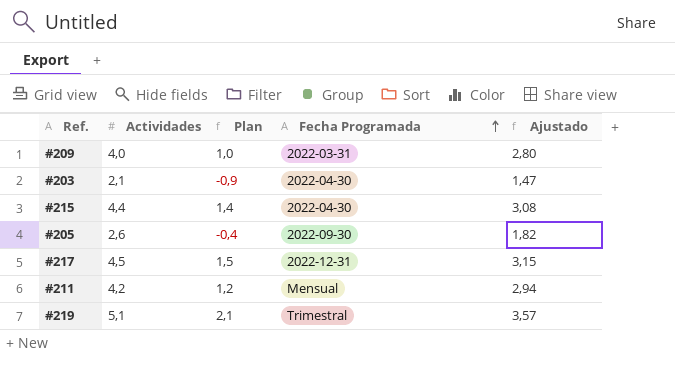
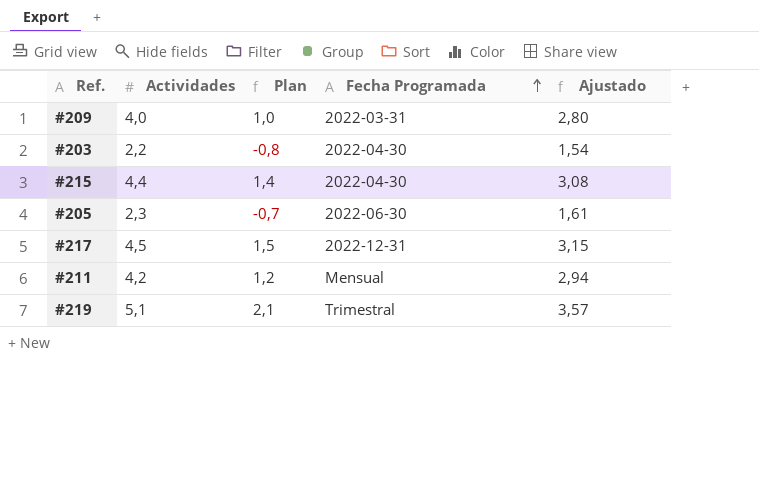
#203 | Actividades: 2,1 -> 2,2
#203 | Plan: -0,9 -> -0,8
#203 | Ajustado: 1,47 -> 1,54
#205 | Actividades: 2,6 -> 2,3
#205 | Plan: -0,4 -> -0,7
#205 | Fecha Programada: 2022-09-30 -> 2022-06-30
#205 | Ajustado: 1,82 -> 1,61

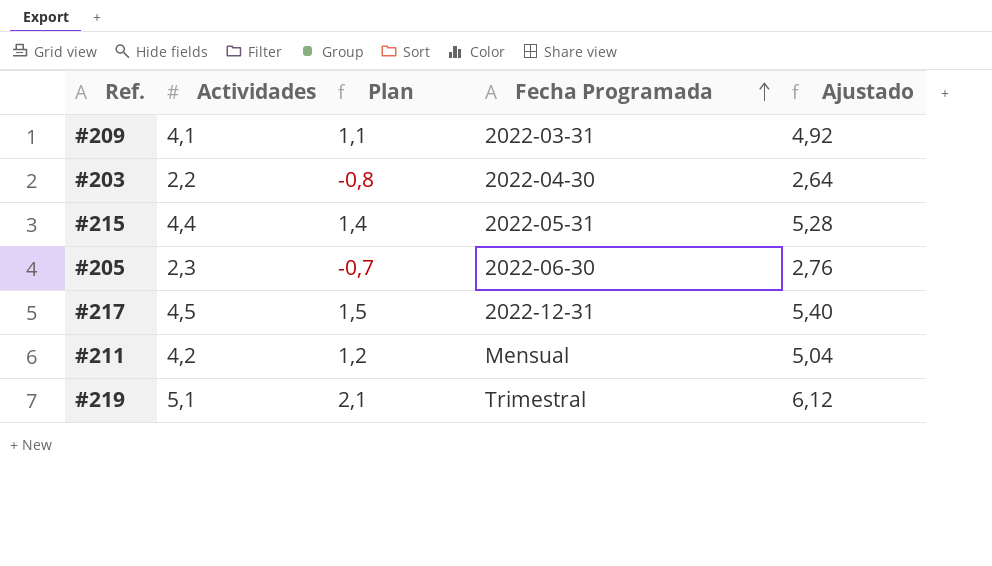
column Ajustado | formula: [Actividades] * 0,7 -> [Actividades] * 1,2
#209 | Actividades: 4,0 -> 4,1
#209 | Plan: 1,0 -> 1,1
#215 | Fecha Programada: 2022-04-30 -> 2022-05-31

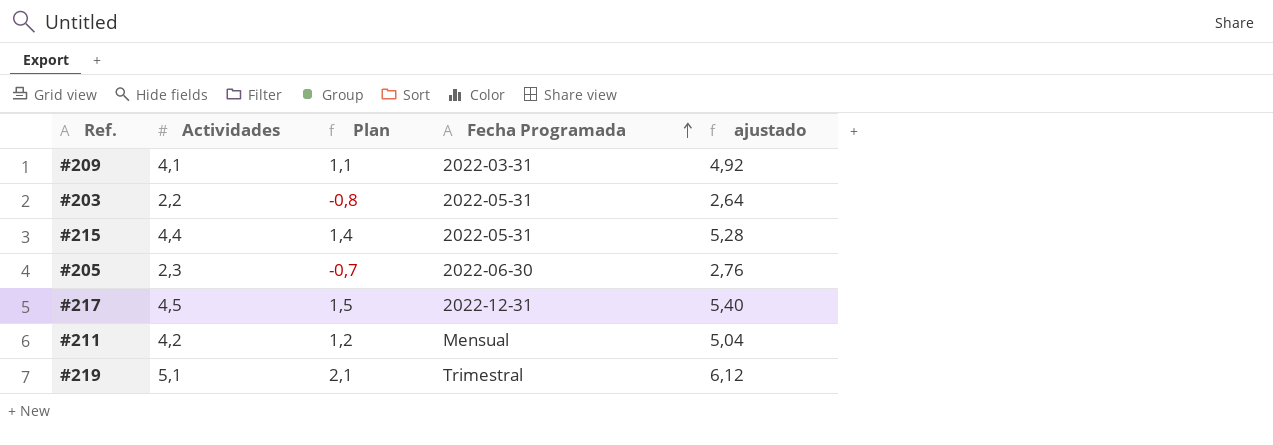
column name: Ajustado -> ajustado
#203 | Fecha Programada: 2022-04-30 -> 2022-05-31

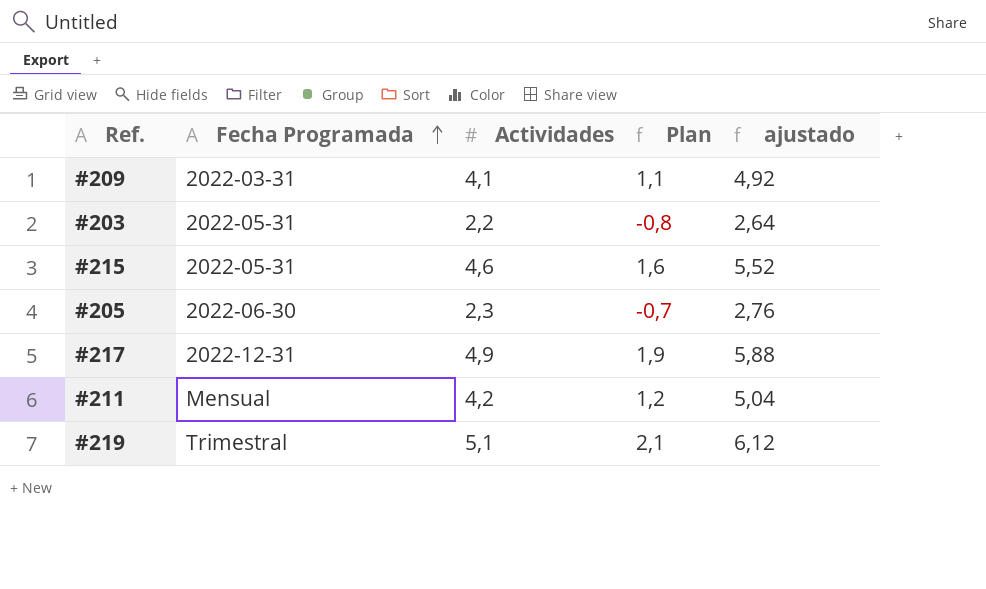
column Fecha Programada | position: 4 -> 2
#215 | Actividades: 4,4 -> 4,6
#215 | Plan: 1,4 -> 1,6
#215 | ajustado: 5,28 -> 5,52
#217 | Actividades: 4,5 -> 4,9
#217 | Plan: 1,5 -> 1,9
#217 | ajustado: 5,40 -> 5,88

